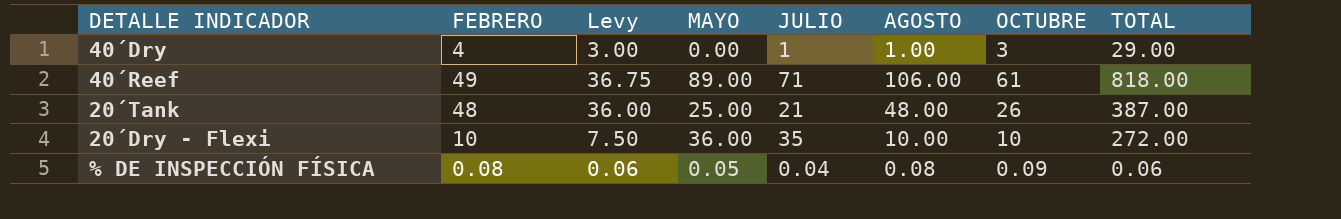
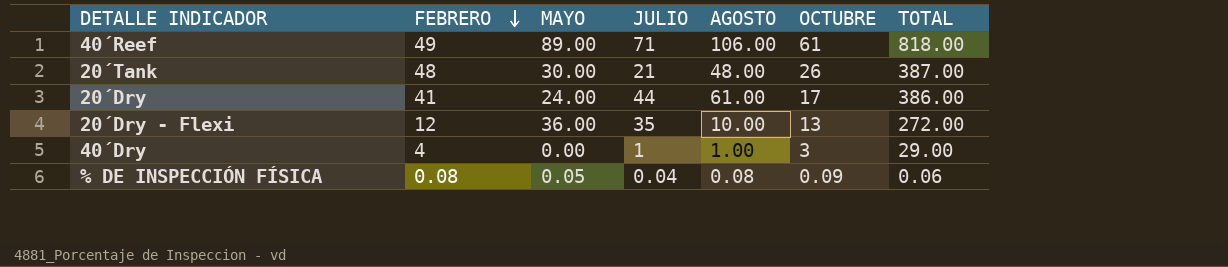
row order: none -> FEBRERO descending
column Levy | formula: [FEBRERO] * 0.75 -> none
20´Tank | MAYO: 25.00 -> 30.00
row 20´Dry: none -> 41 | 24.00 | 44 | 61.00 | 17 | 386.00
20´Dry - Flexi | FEBRERO: 10 -> 12
20´Dry - Flexi | OCTUBRE: 10 -> 13

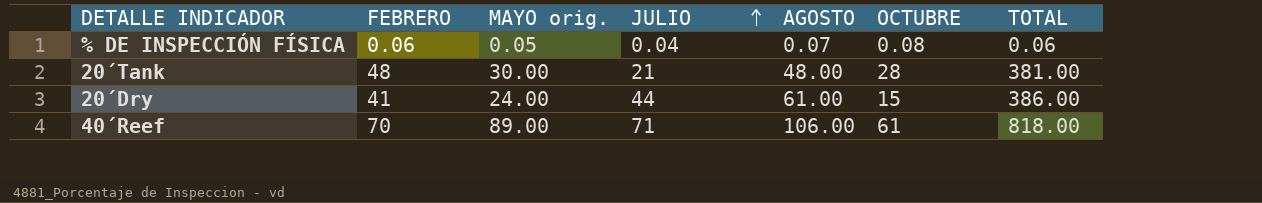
row order: FEBRERO descending -> JULIO ascending
column name: MAYO -> MAYO orig.
row 20´Dry - Flexi: 12 | 36.00 | 35 | 10.00 | 13 | 272.00 -> none
row 40´Dry: 4 | 0.00 | 1 | 1.00 | 3 | 29.00 -> none
% DE INSPECCIÓN FÍSICA | FEBRERO: 0.08 -> 0.06
% DE INSPECCIÓN FÍSICA | AGOSTO: 0.08 -> 0.07
% DE INSPECCIÓN FÍSICA | OCTUBRE: 0.09 -> 0.08
20´Tank | OCTUBRE: 26 -> 28
20´Tank | TOTAL: 387.00 -> 381.00
20´Dry | OCTUBRE: 17 -> 15
40´Reef | FEBRERO: 49 -> 70

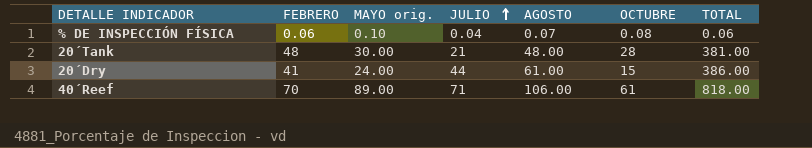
% DE INSPECCIÓN FÍSICA | MAYO orig.: 0.05 -> 0.10

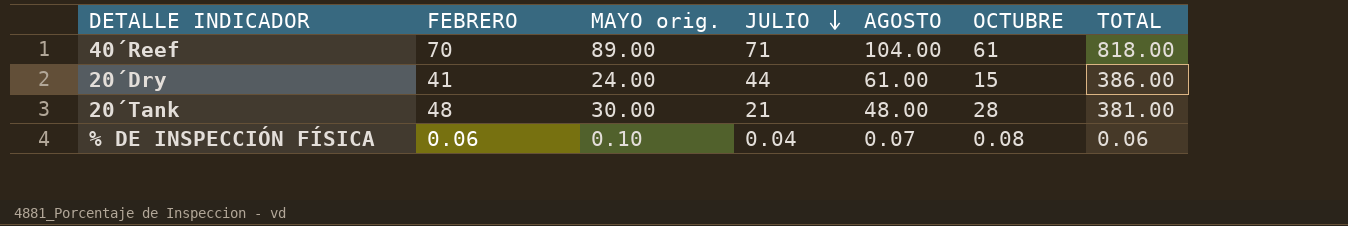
row order: JULIO ascending -> JULIO descending
40´Reef | AGOSTO: 106.00 -> 104.00

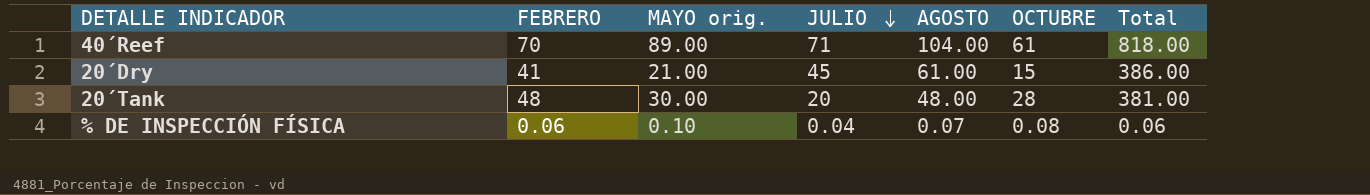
column name: TOTAL -> Total
20´Dry | MAYO orig.: 24.00 -> 21.00
20´Dry | JULIO: 44 -> 45
20´Tank | JULIO: 21 -> 20

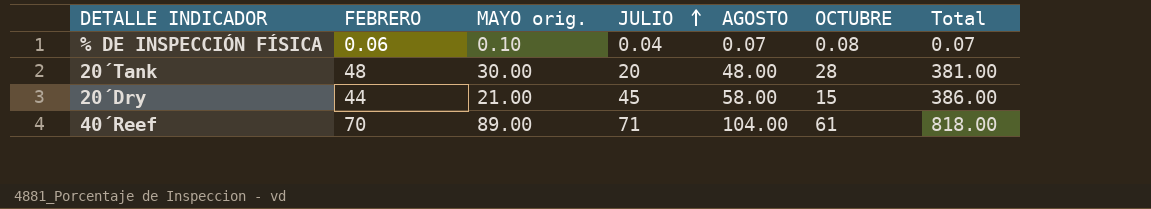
row order: JULIO descending -> JULIO ascending
% DE INSPECCIÓN FÍSICA | Total: 0.06 -> 0.07
20´Dry | FEBRERO: 41 -> 44
20´Dry | AGOSTO: 61.00 -> 58.00

